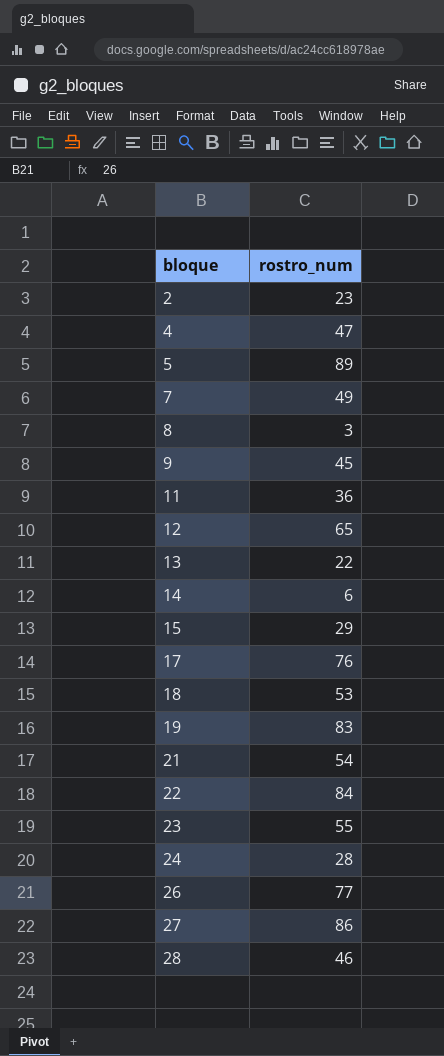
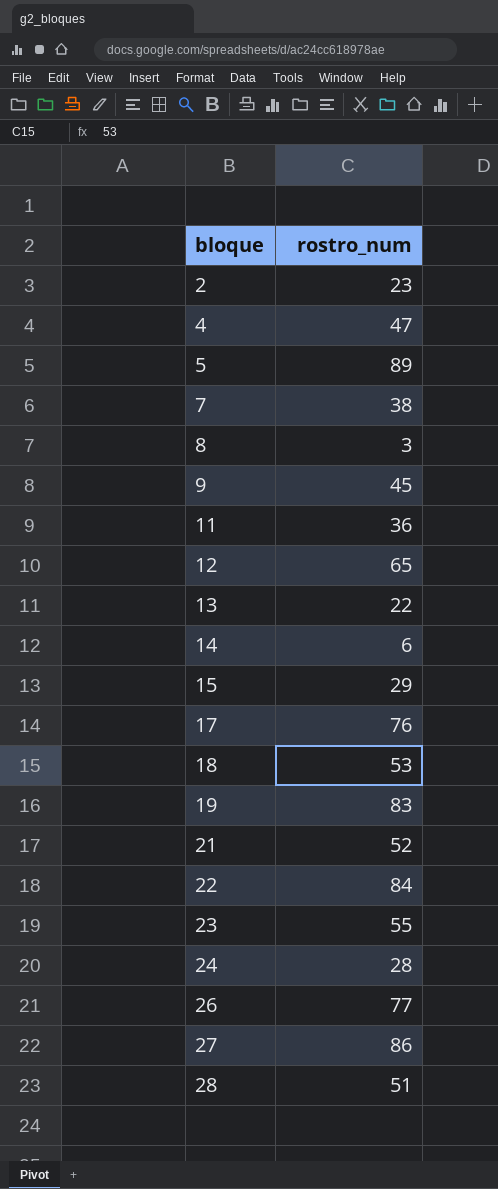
7 | rostro_num: 49 -> 38
21 | rostro_num: 54 -> 52
28 | rostro_num: 46 -> 51

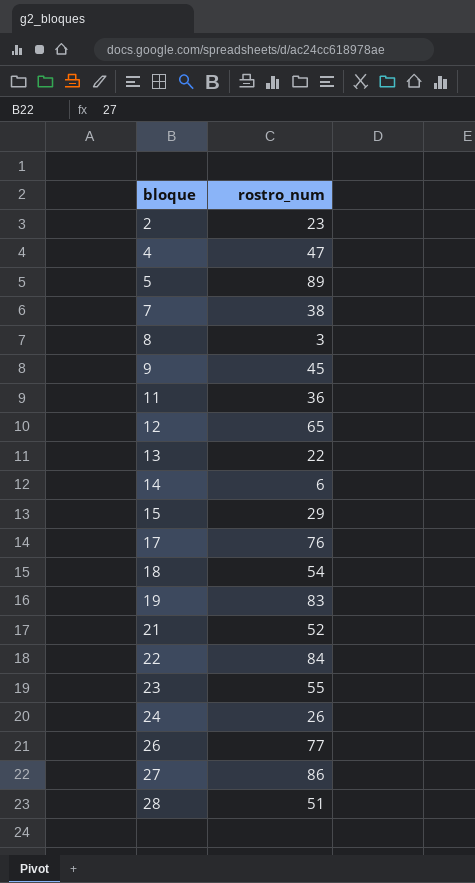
18 | rostro_num: 53 -> 54
24 | rostro_num: 28 -> 26

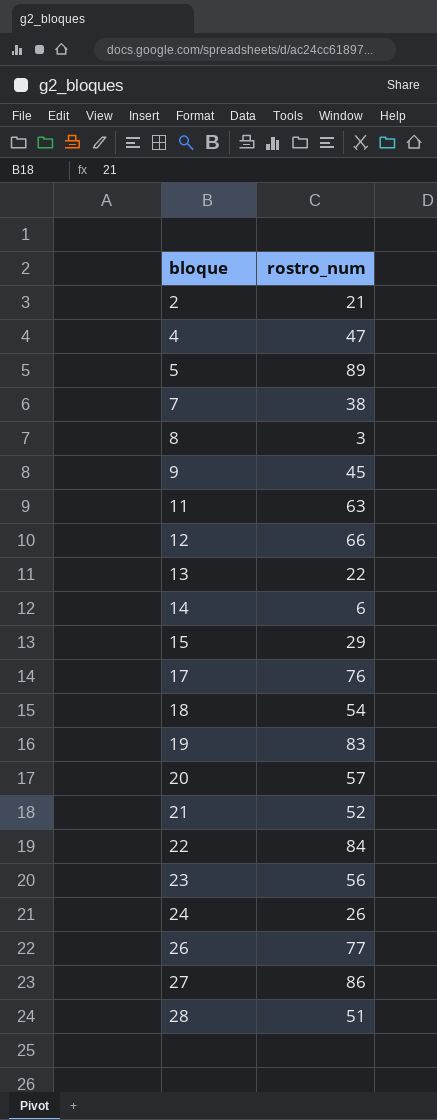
2 | rostro_num: 23 -> 21
11 | rostro_num: 36 -> 63
12 | rostro_num: 65 -> 66
row 20: none -> 57
23 | rostro_num: 55 -> 56

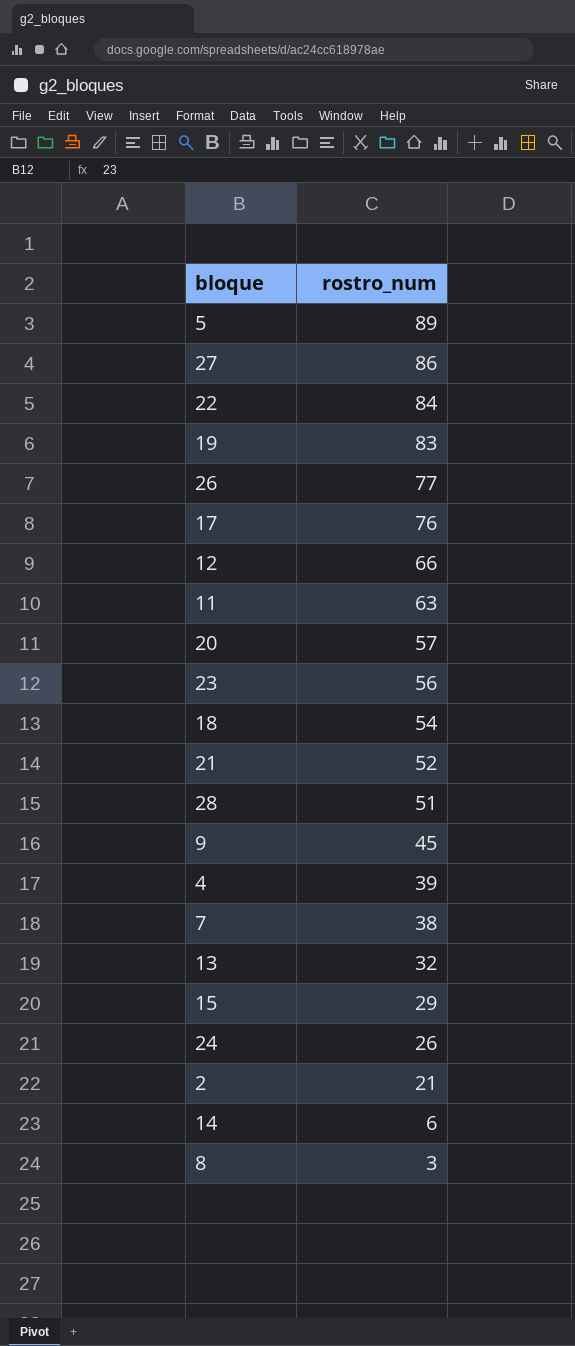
row order: bloque ascending -> rostro_num descending
4 | rostro_num: 47 -> 39
13 | rostro_num: 22 -> 32

